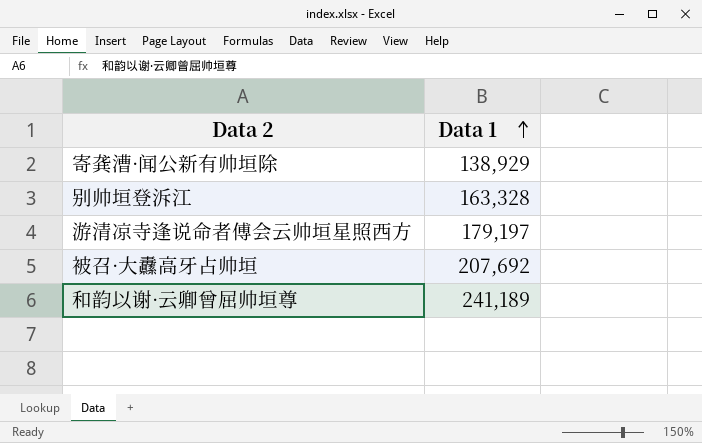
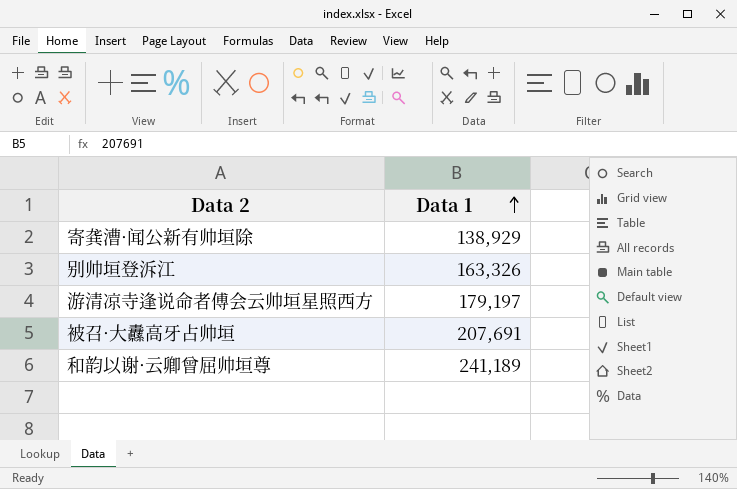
别帅垣登泝江 | Data 1: 163,328 -> 163,326
被召·大纛高牙占帅垣 | Data 1: 207,692 -> 207,691

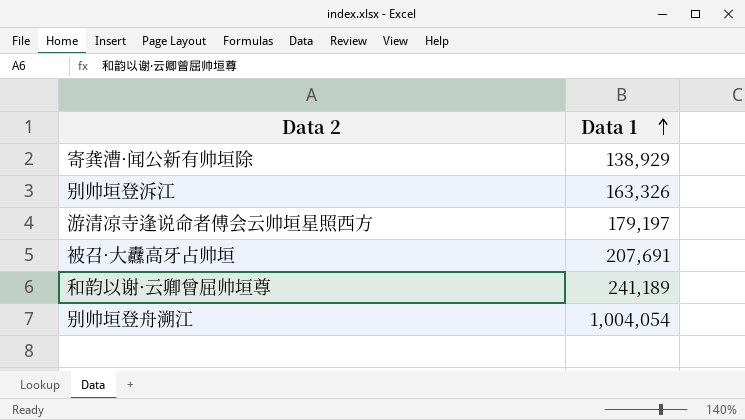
row 别帅垣登舟溯江: none -> 1,004,054

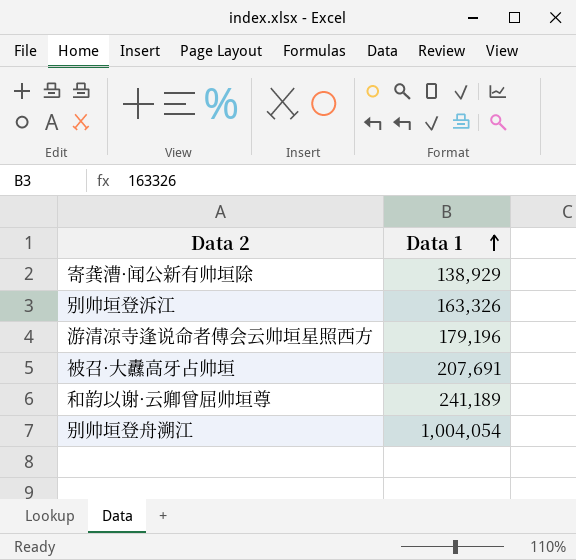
游清凉寺逢说命者傅会云帅垣星照西方 | Data 1: 179,197 -> 179,196

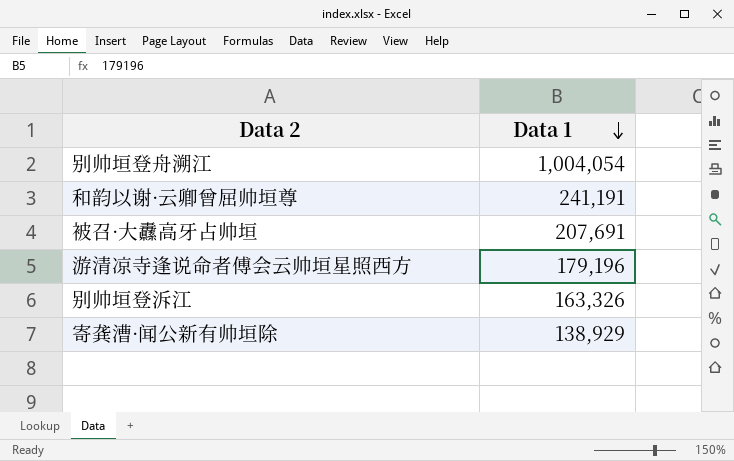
row order: Data 1 ascending -> Data 1 descending
和韵以谢·云卿曾屈帅垣尊 | Data 1: 241,189 -> 241,191

